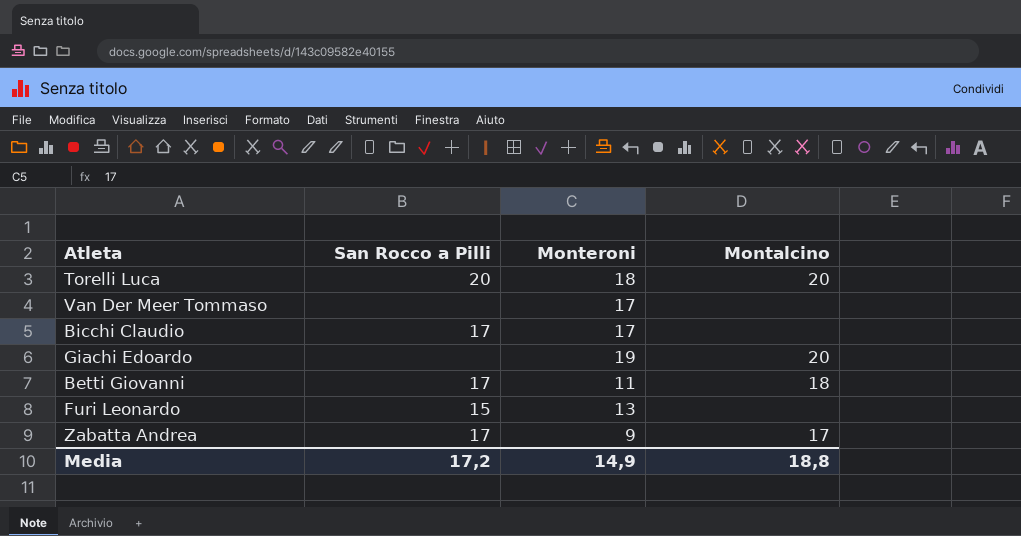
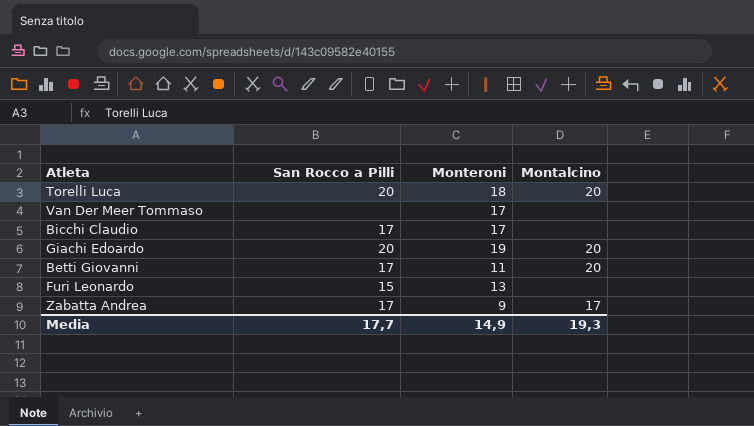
Giachi Edoardo | San Rocco a Pilli: none -> 20
Betti Giovanni | Montalcino: 18 -> 20
Media | San Rocco a Pilli: 17,2 -> 17,7
Media | Montalcino: 18,8 -> 19,3

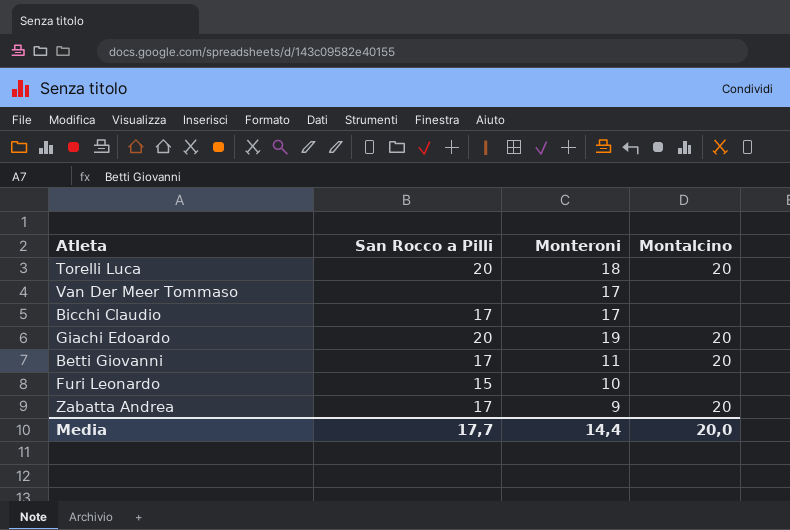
Furi Leonardo | Monteroni: 13 -> 10
Zabatta Andrea | Montalcino: 17 -> 20
Media | Monteroni: 14,9 -> 14,4
Media | Montalcino: 19,3 -> 20,0

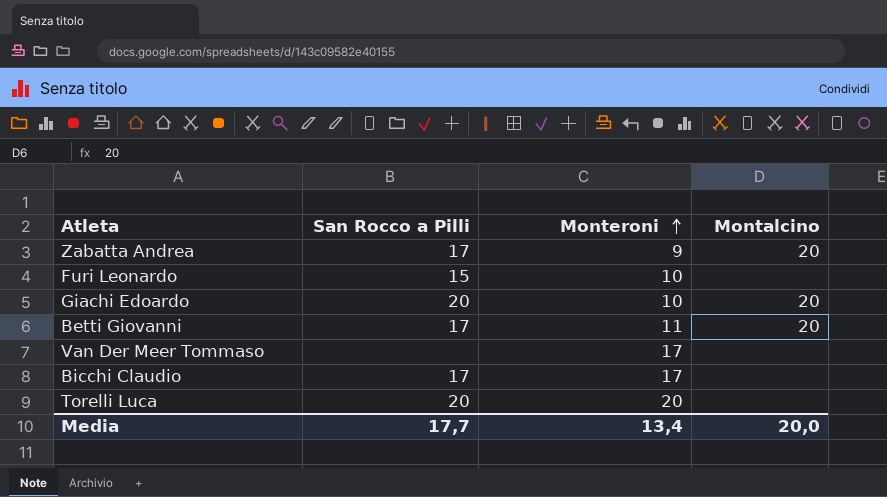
row order: none -> Monteroni ascending
Giachi Edoardo | Monteroni: 19 -> 10
Torelli Luca | Monteroni: 18 -> 20
Torelli Luca | Montalcino: 20 -> none
Media | Monteroni: 14,4 -> 13,4

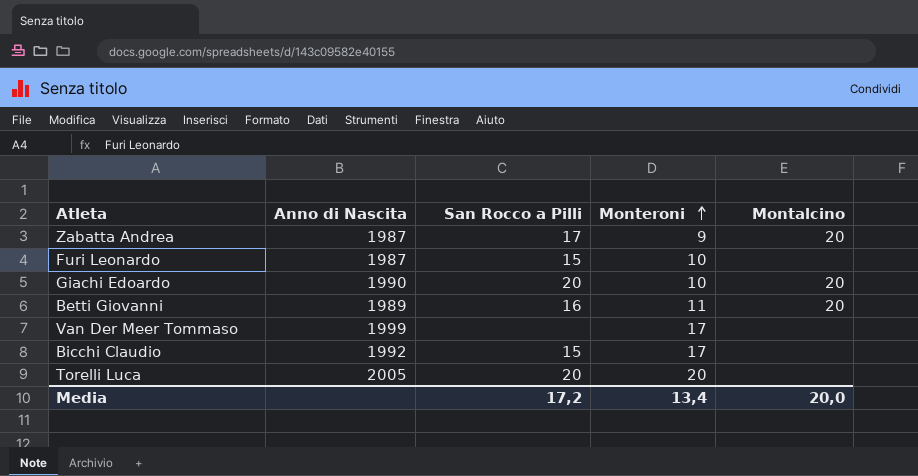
column Anno di Nascita | position: none -> 2
Betti Giovanni | San Rocco a Pilli: 17 -> 16
Bicchi Claudio | San Rocco a Pilli: 17 -> 15
Media | San Rocco a Pilli: 17,7 -> 17,2

